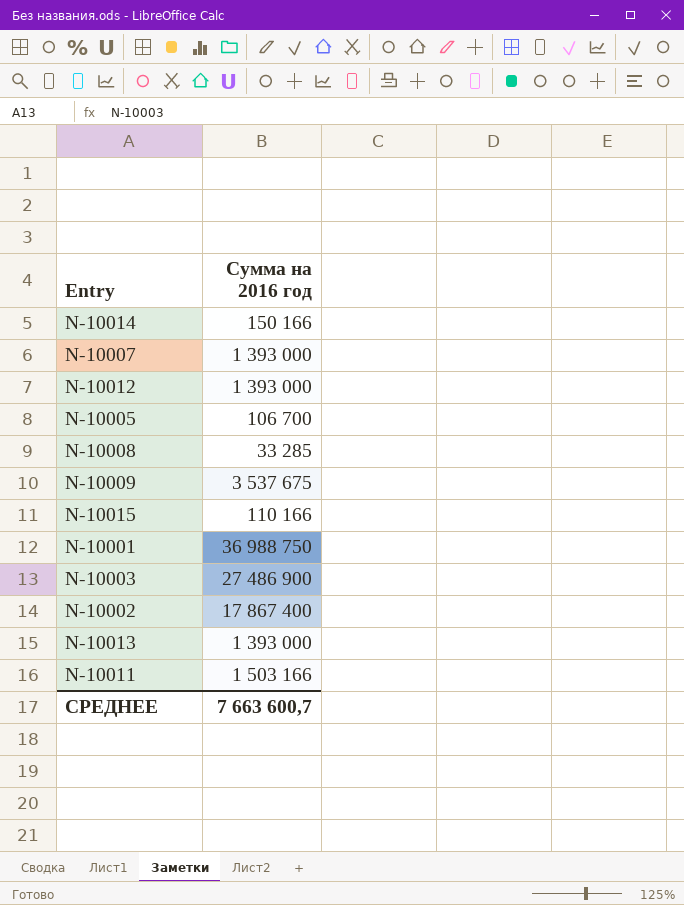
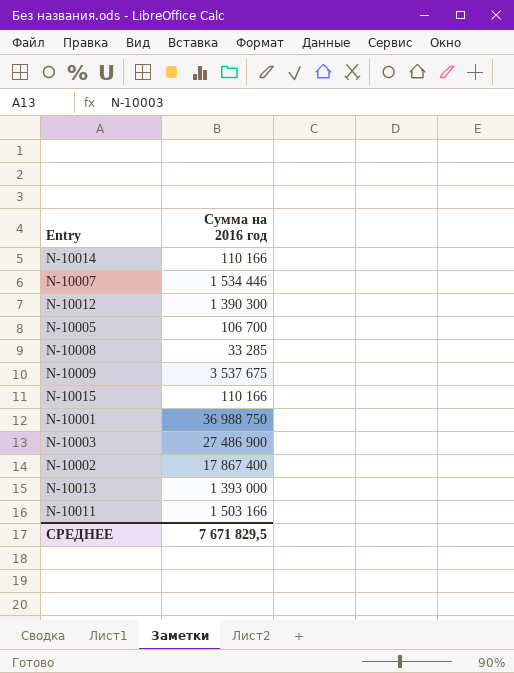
N-10014 | Сумма на 2016 год: 150 166 -> 110 166
N-10007 | Сумма на 2016 год: 1 393 000 -> 1 534 446
N-10012 | Сумма на 2016 год: 1 393 000 -> 1 390 300
СРЕДНЕЕ | Сумма на 2016 год: 7 663 600,7 -> 7 671 829,5

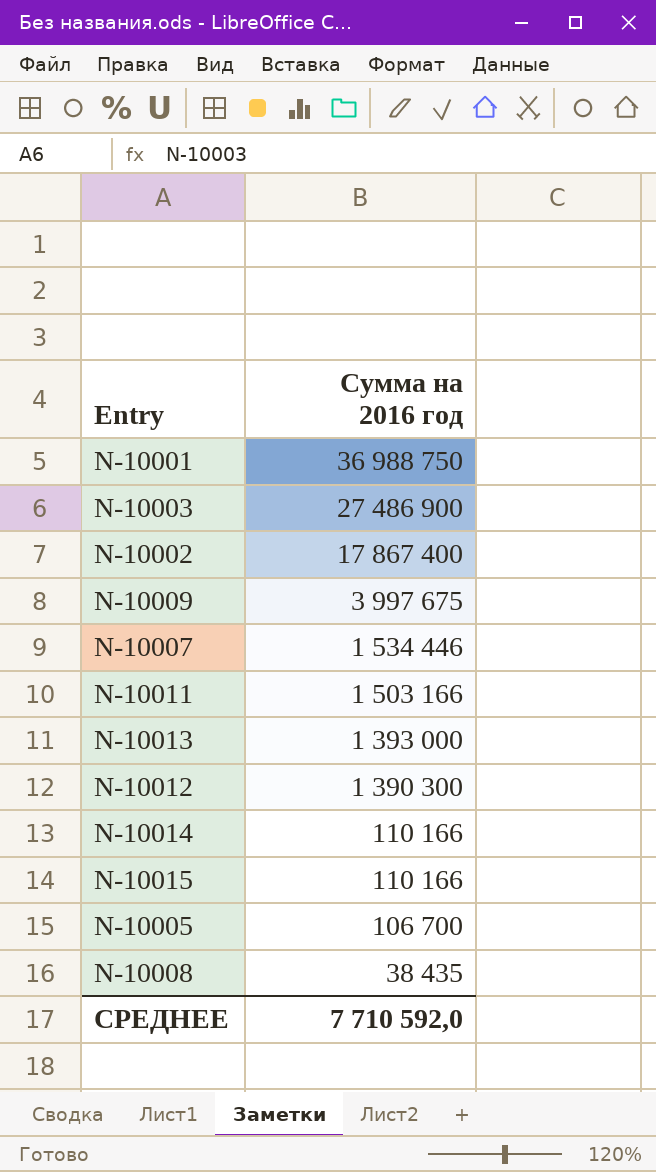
row order: none -> Сумма на 2016 год descending
N-10009 | Сумма на 2016 год: 3 537 675 -> 3 997 675
N-10008 | Сумма на 2016 год: 33 285 -> 38 435
СРЕДНЕЕ | Сумма на 2016 год: 7 671 829,5 -> 7 710 592,0

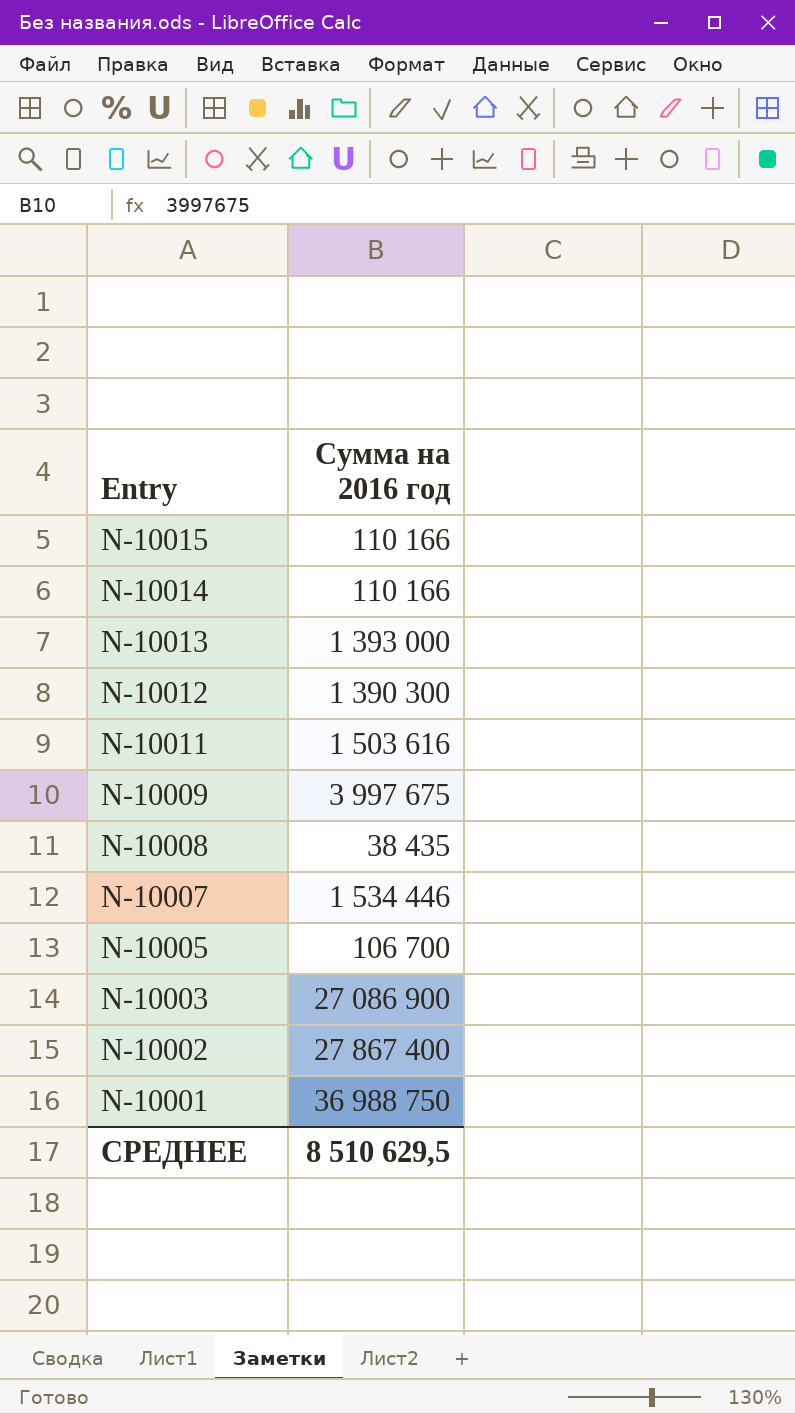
row order: Сумма на 2016 год descending -> Entry descending
N-10011 | Сумма на 2016 год: 1 503 166 -> 1 503 616
N-10003 | Сумма на 2016 год: 27 486 900 -> 27 086 900
N-10002 | Сумма на 2016 год: 17 867 400 -> 27 867 400
СРЕДНЕЕ | Сумма на 2016 год: 7 710 592,0 -> 8 510 629,5

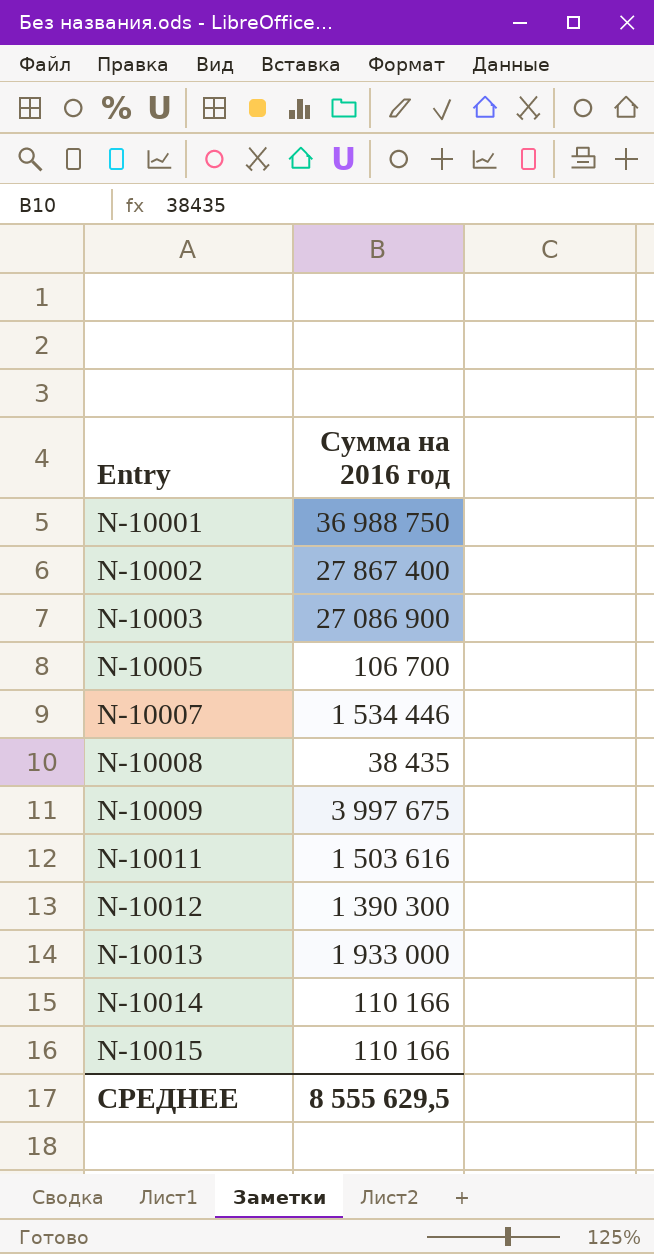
row order: Entry descending -> Entry ascending
N-10013 | Сумма на 2016 год: 1 393 000 -> 1 933 000
СРЕДНЕЕ | Сумма на 2016 год: 8 510 629,5 -> 8 555 629,5

